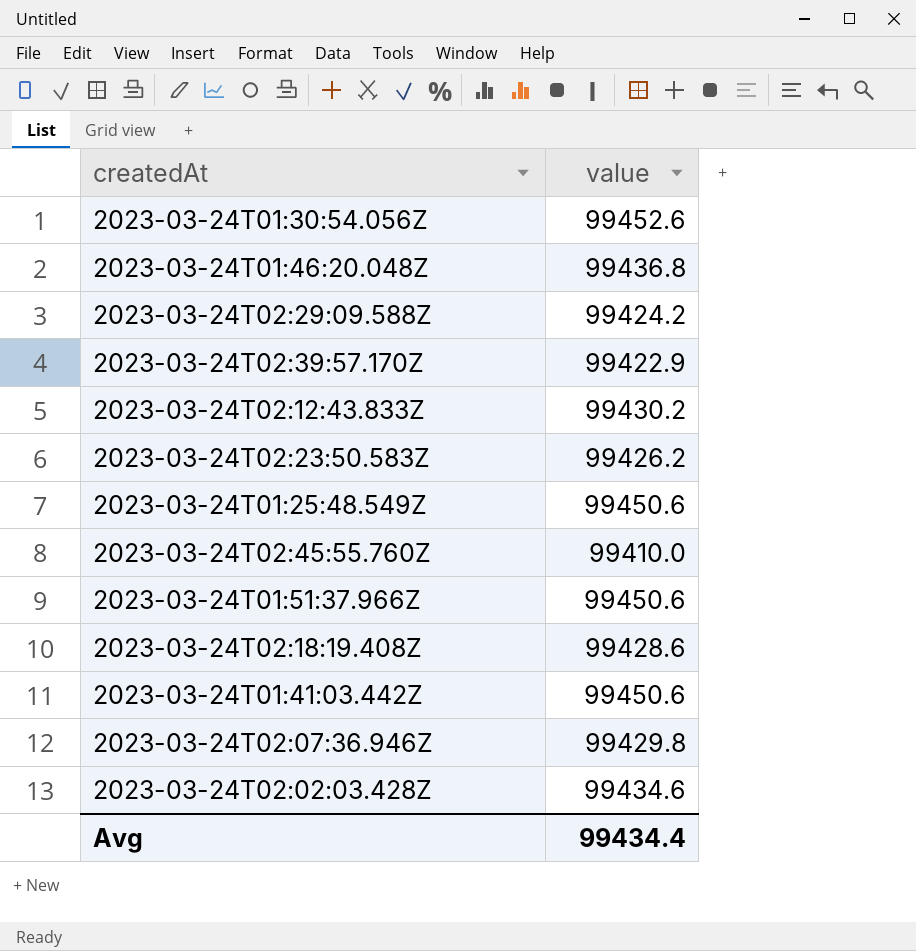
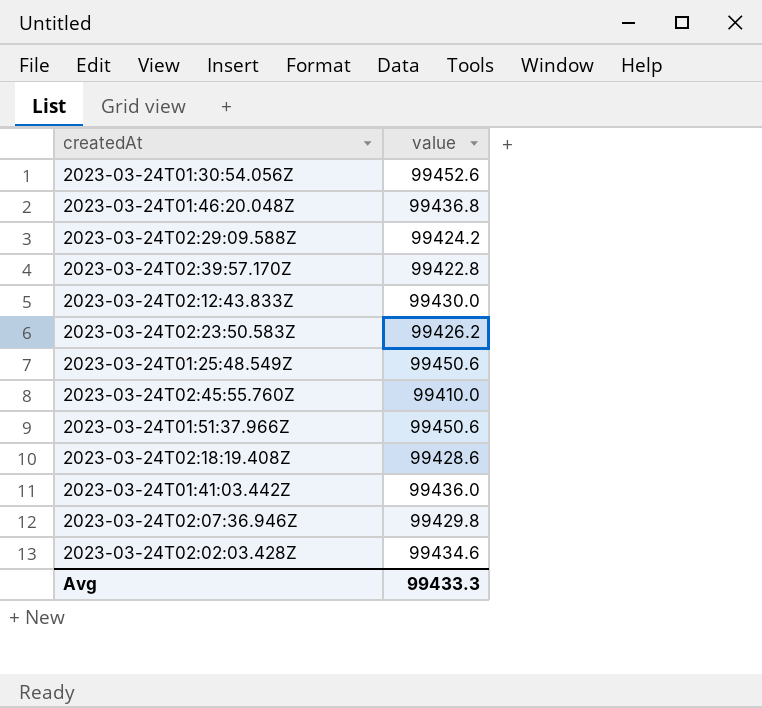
2023-03-24T02:39:57.170Z | value: 99422.9 -> 99422.8
2023-03-24T02:12:43.833Z | value: 99430.2 -> 99430.0
2023-03-24T01:41:03.442Z | value: 99450.6 -> 99436.0
Avg | value: 99434.4 -> 99433.3

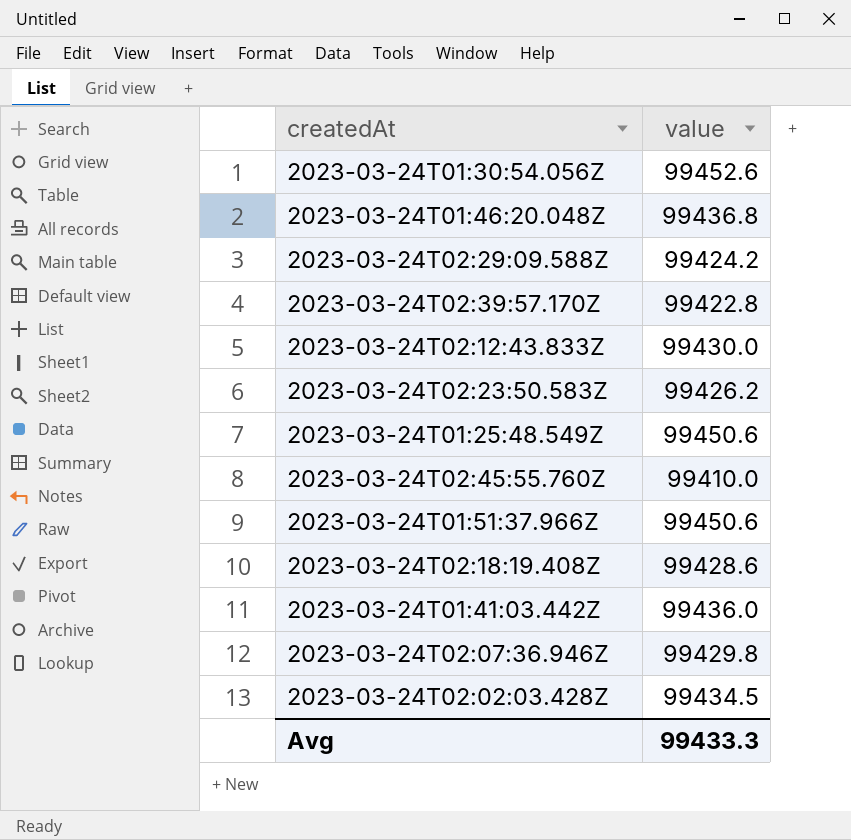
2023-03-24T02:02:03.428Z | value: 99434.6 -> 99434.5

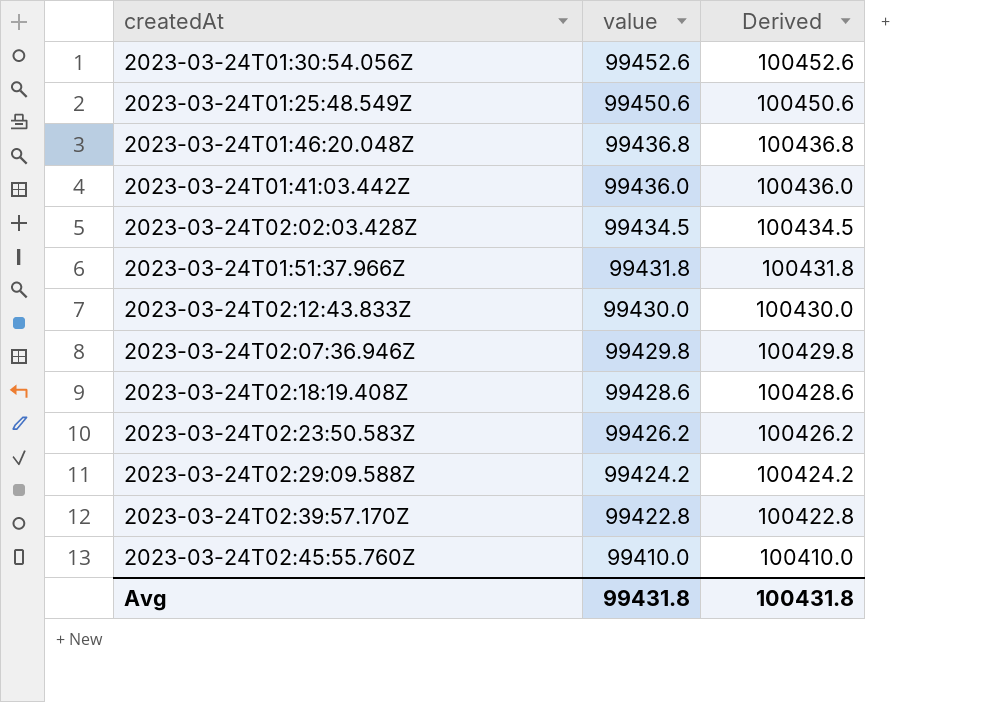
row order: none -> value descending
column Derived | formula: none -> [value] + 1000
2023-03-24T01:51:37.966Z | value: 99450.6 -> 99431.8
Avg | value: 99433.3 -> 99431.8

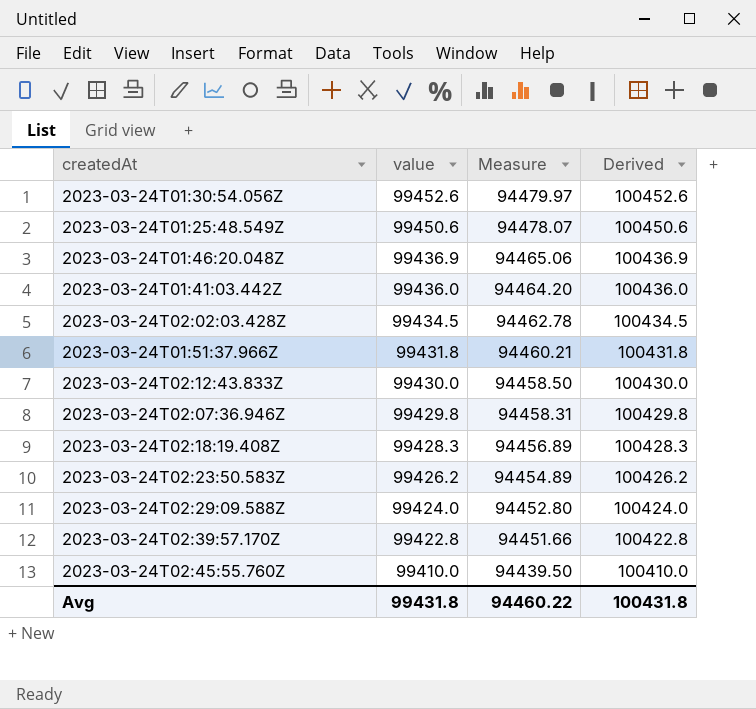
column Measure | formula: none -> [value] * 0.95
2023-03-24T01:46:20.048Z | value: 99436.8 -> 99436.9
2023-03-24T01:46:20.048Z | Derived: 100436.8 -> 100436.9
2023-03-24T02:18:19.408Z | value: 99428.6 -> 99428.3
2023-03-24T02:18:19.408Z | Derived: 100428.6 -> 100428.3
2023-03-24T02:29:09.588Z | value: 99424.2 -> 99424.0
2023-03-24T02:29:09.588Z | Derived: 100424.2 -> 100424.0

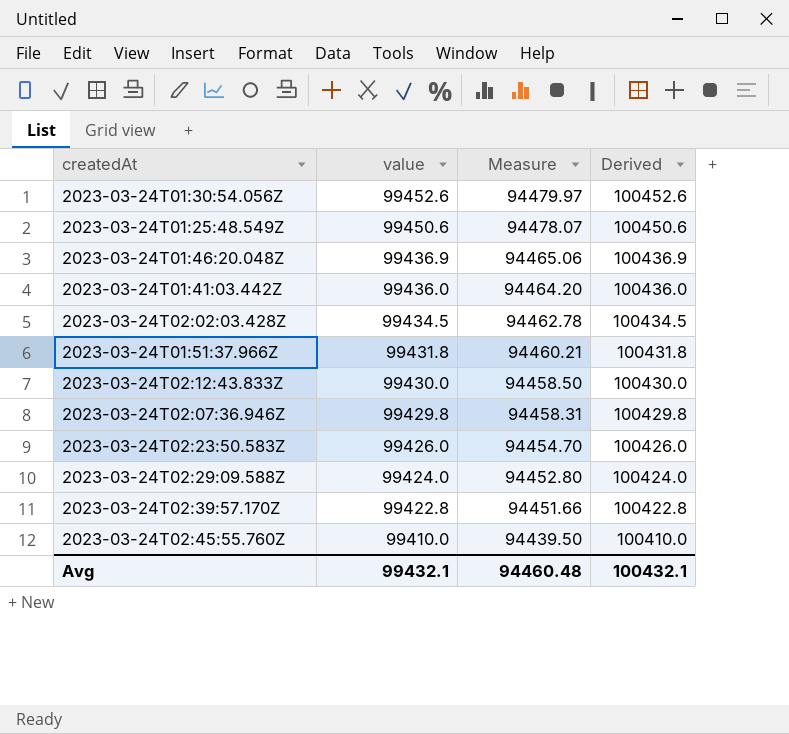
row 2023-03-24T02:18:19.408Z: 99428.3 | 94456.89 | 100428.3 -> none
2023-03-24T02:23:50.583Z | value: 99426.2 -> 99426.0
2023-03-24T02:23:50.583Z | Measure: 94454.89 -> 94454.70
2023-03-24T02:23:50.583Z | Derived: 100426.2 -> 100426.0
Avg | value: 99431.8 -> 99432.1
Avg | Measure: 94460.22 -> 94460.48
Avg | Derived: 100431.8 -> 100432.1

